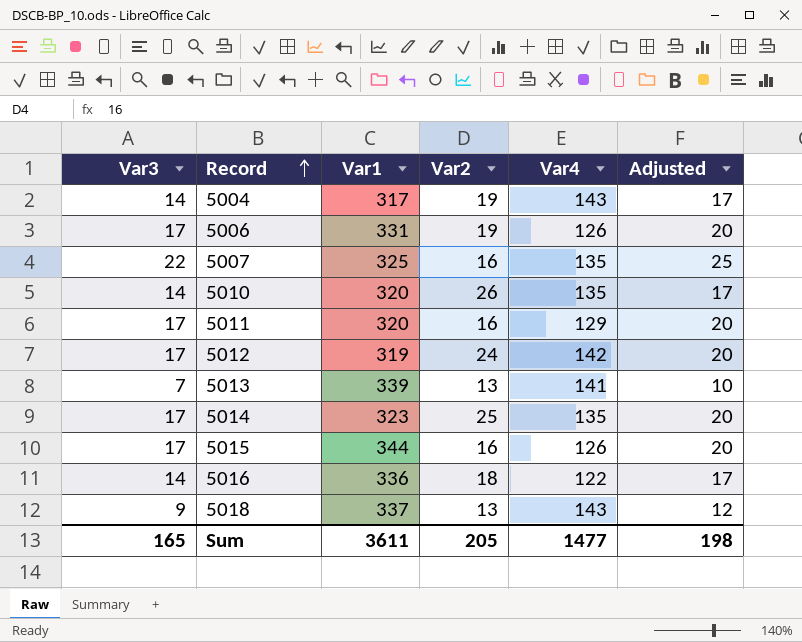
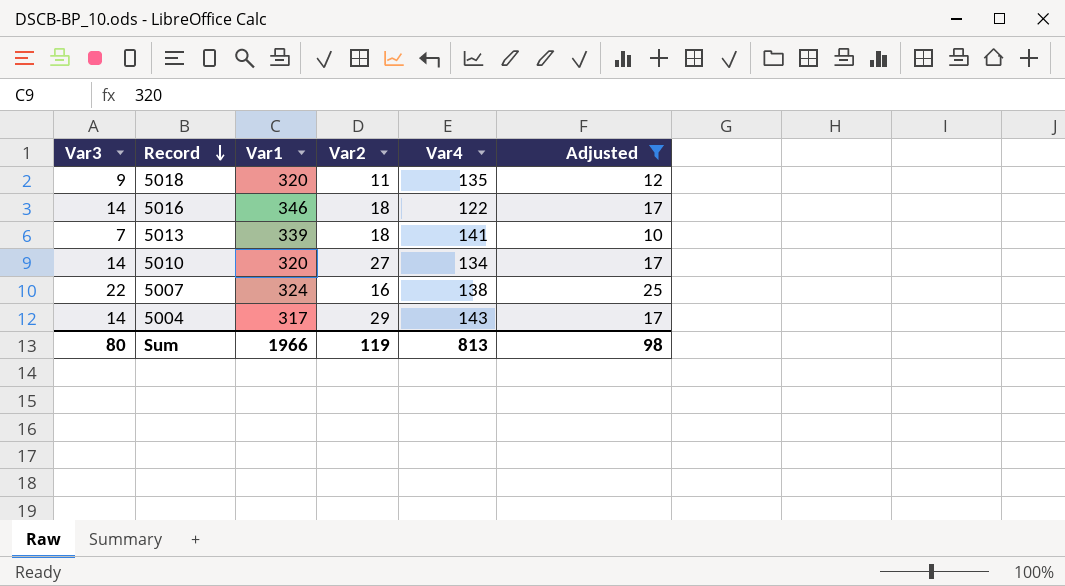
filter: none -> Adjusted != 20
row order: Record ascending -> Record descending
5018 | Var1: 337 -> 320
5018 | Var2: 13 -> 11
5018 | Var4: 143 -> 135
5016 | Var1: 336 -> 346
5013 | Var2: 13 -> 18
5010 | Var2: 26 -> 27
5010 | Var4: 135 -> 134
5007 | Var1: 325 -> 324
5007 | Var4: 135 -> 138
5004 | Var2: 19 -> 29
Sum | Var3: 165 -> 80
Sum | Var1: 3611 -> 1966
Sum | Var2: 205 -> 119
Sum | Var4: 1477 -> 813
Sum | Adjusted: 198 -> 98

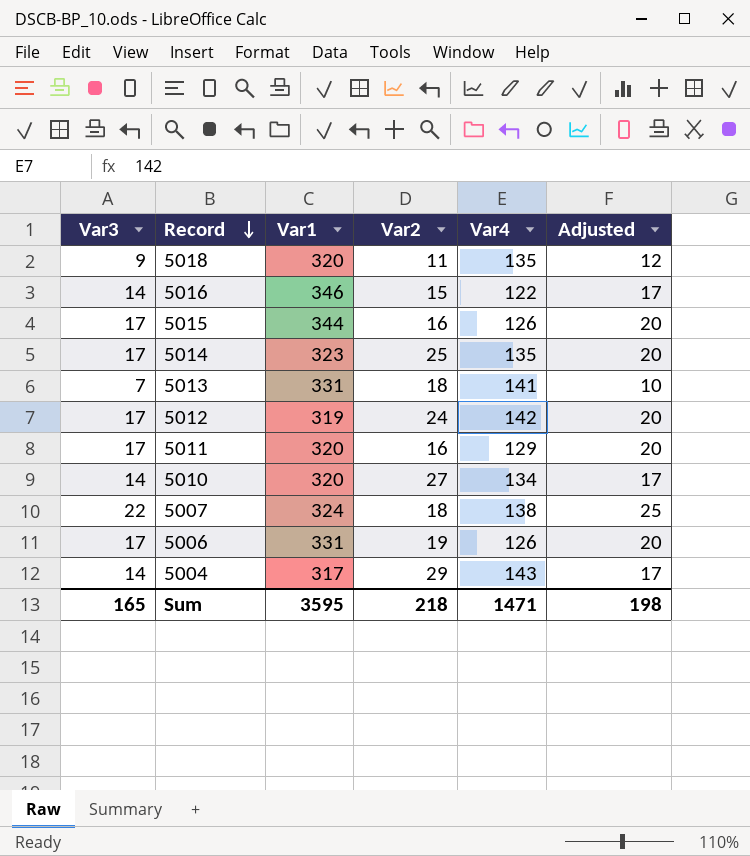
filter: Adjusted != 20 -> none
5016 | Var2: 18 -> 15
5013 | Var1: 339 -> 331
5007 | Var2: 16 -> 18
Sum | Var3: 80 -> 165
Sum | Var1: 1966 -> 3595
Sum | Var2: 119 -> 218
Sum | Var4: 813 -> 1471
Sum | Adjusted: 98 -> 198

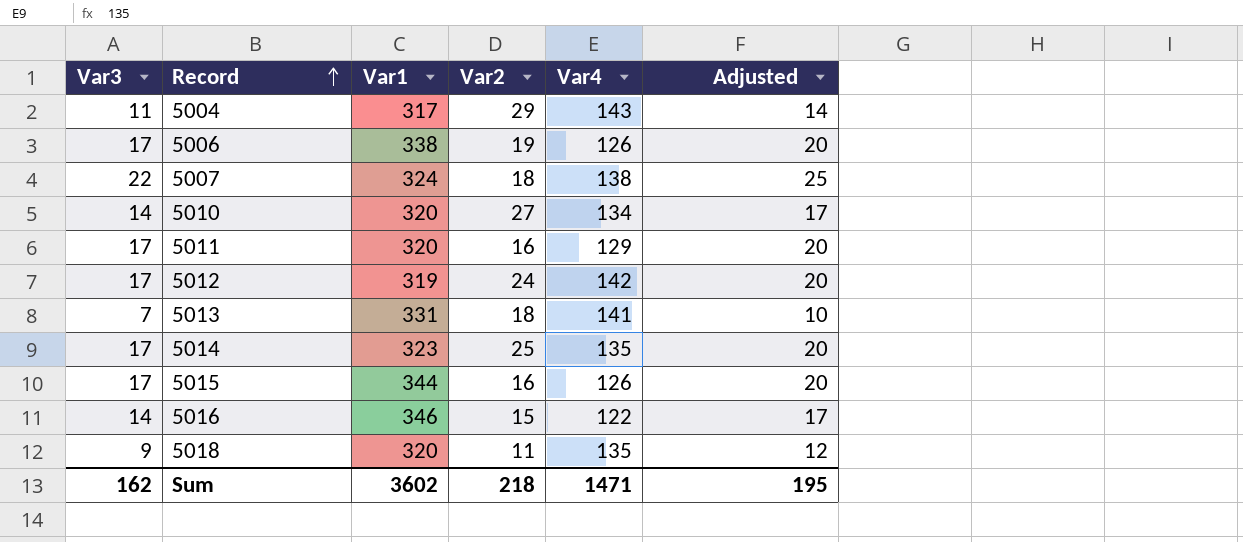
row order: Record descending -> Record ascending
5004 | Var3: 14 -> 11
5004 | Adjusted: 17 -> 14
5006 | Var1: 331 -> 338
Sum | Var3: 165 -> 162
Sum | Var1: 3595 -> 3602
Sum | Adjusted: 198 -> 195

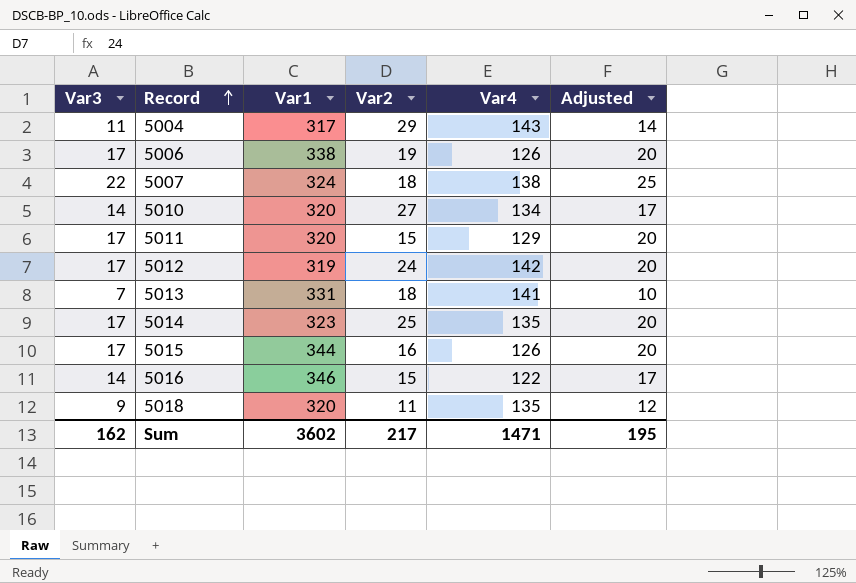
5011 | Var2: 16 -> 15
Sum | Var2: 218 -> 217

